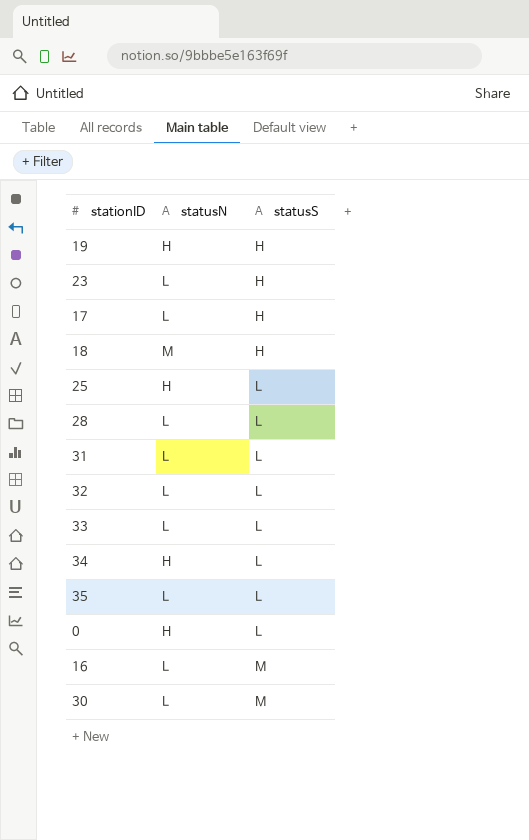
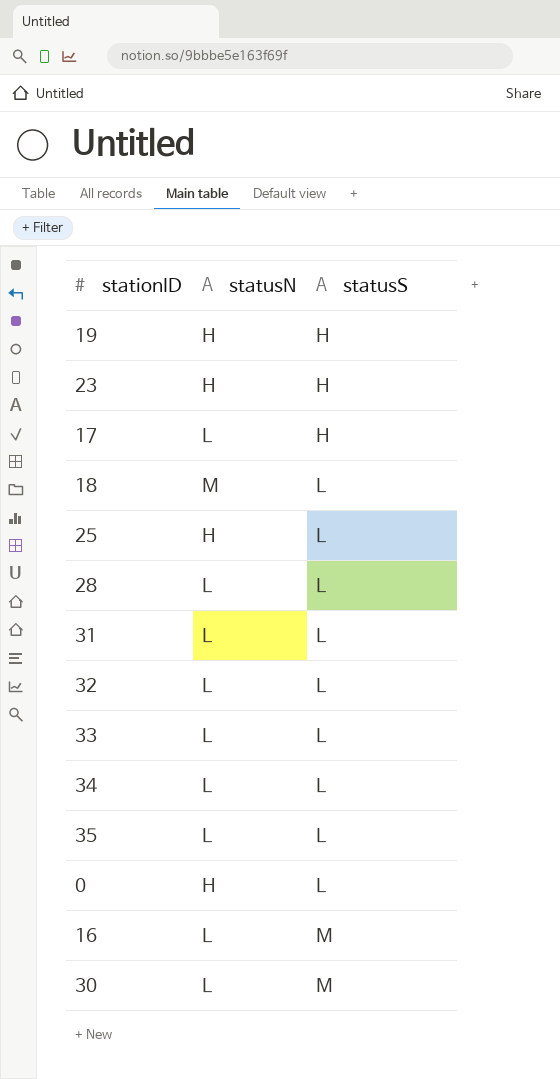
23 | statusN: L -> H
18 | statusS: H -> L
34 | statusN: H -> L

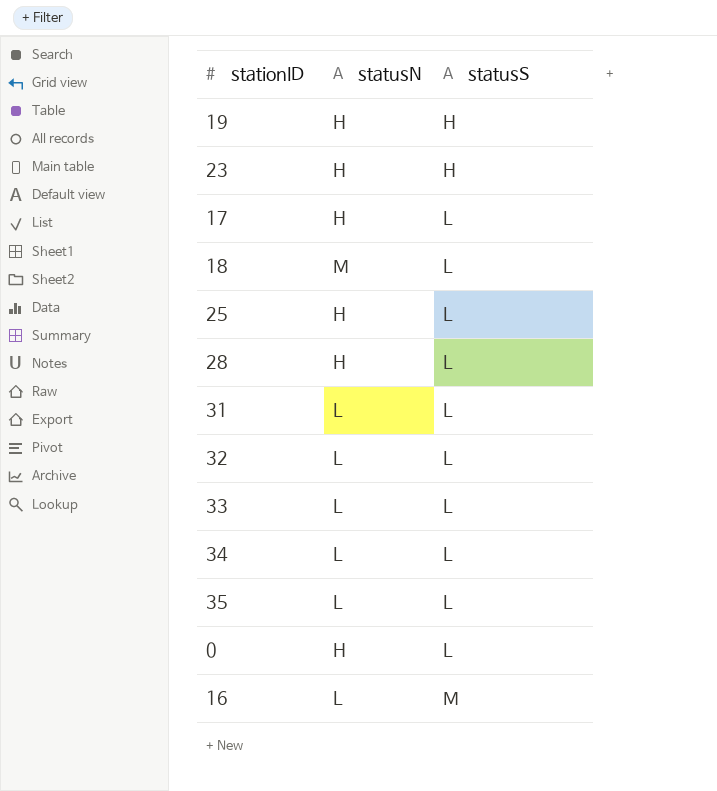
row 30: L | M -> none
17 | statusN: L -> H
17 | statusS: H -> L
28 | statusN: L -> H

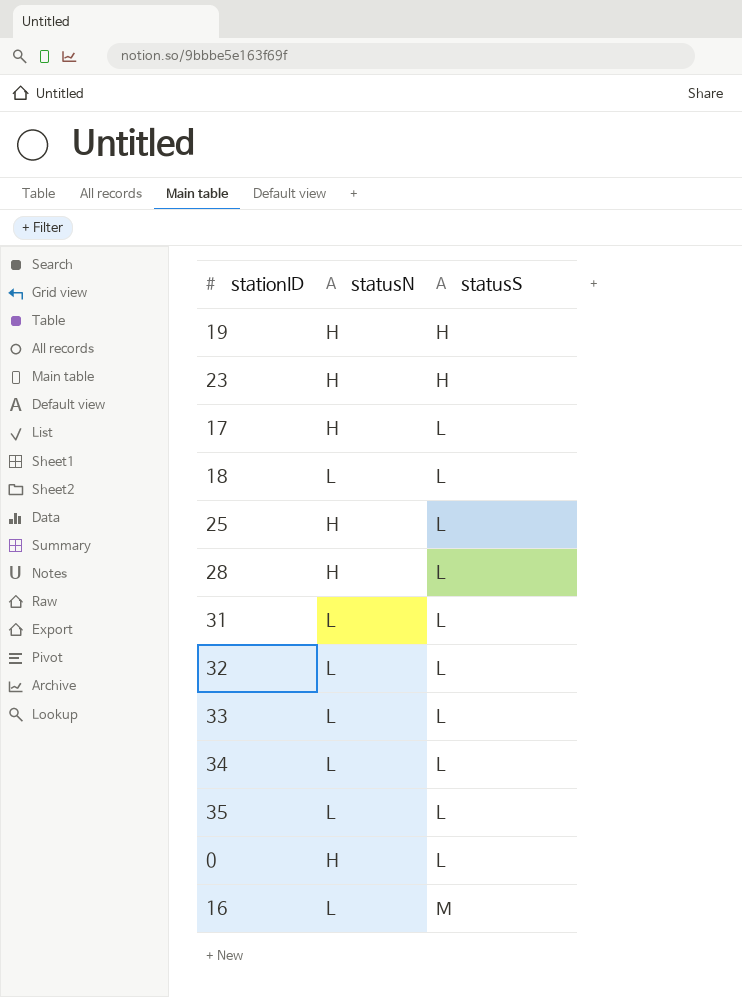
18 | statusN: M -> L

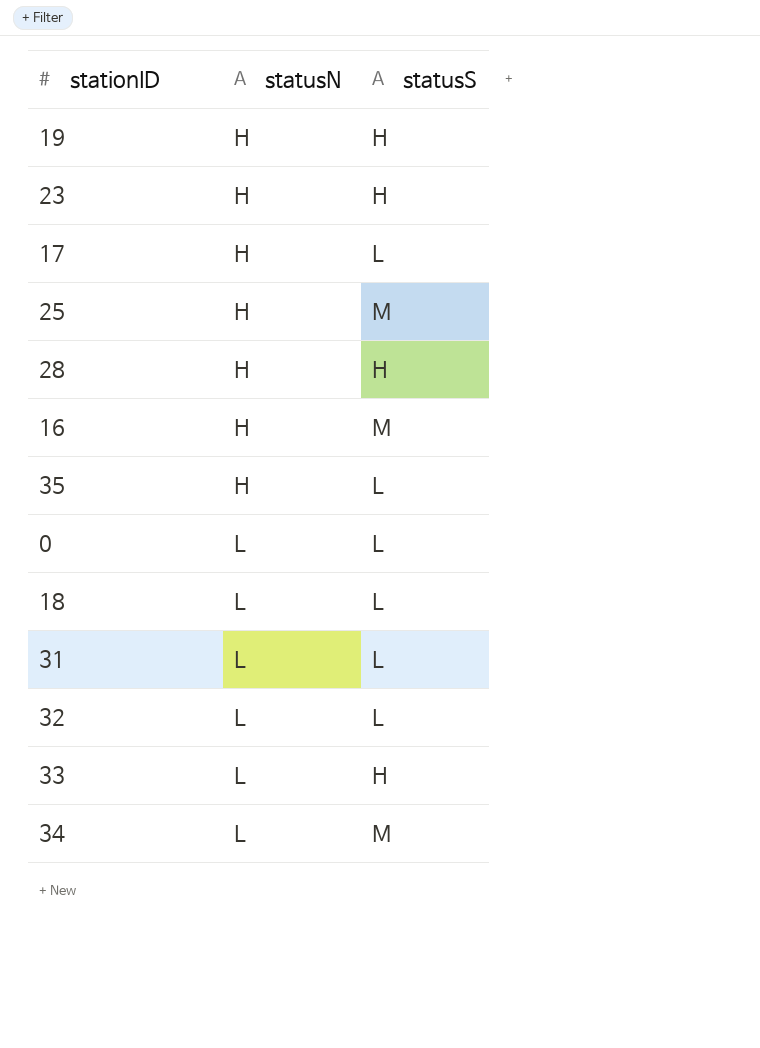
row order: statusS ascending -> statusN ascending
25 | statusS: L -> M
28 | statusS: L -> H
16 | statusN: L -> H
35 | statusN: L -> H
0 | statusN: H -> L
33 | statusS: L -> H
34 | statusS: L -> M

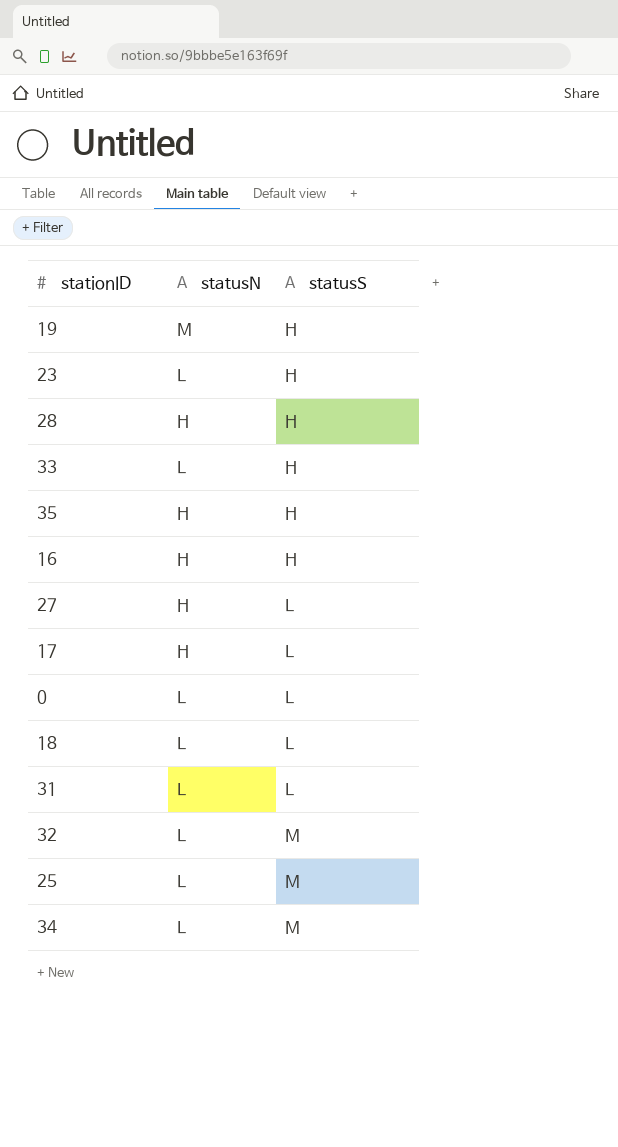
row order: statusN ascending -> statusS ascending
19 | statusN: H -> M
23 | statusN: H -> L
35 | statusS: L -> H
16 | statusS: M -> H
row 27: none -> H | L
32 | statusS: L -> M
25 | statusN: H -> L

